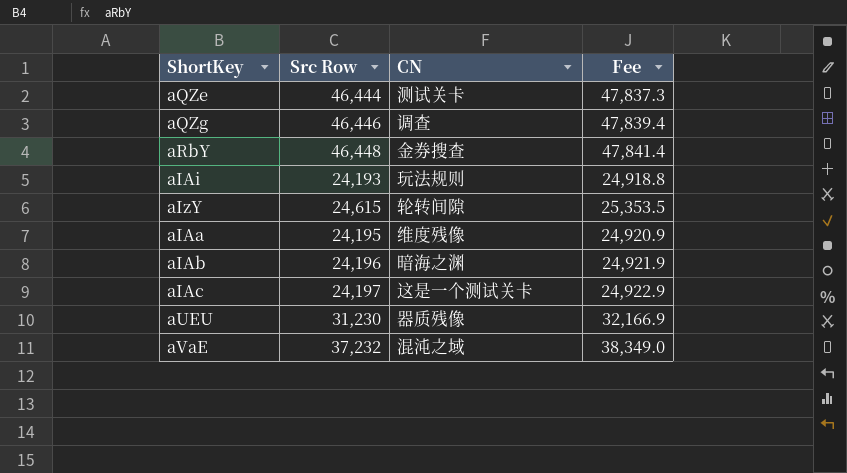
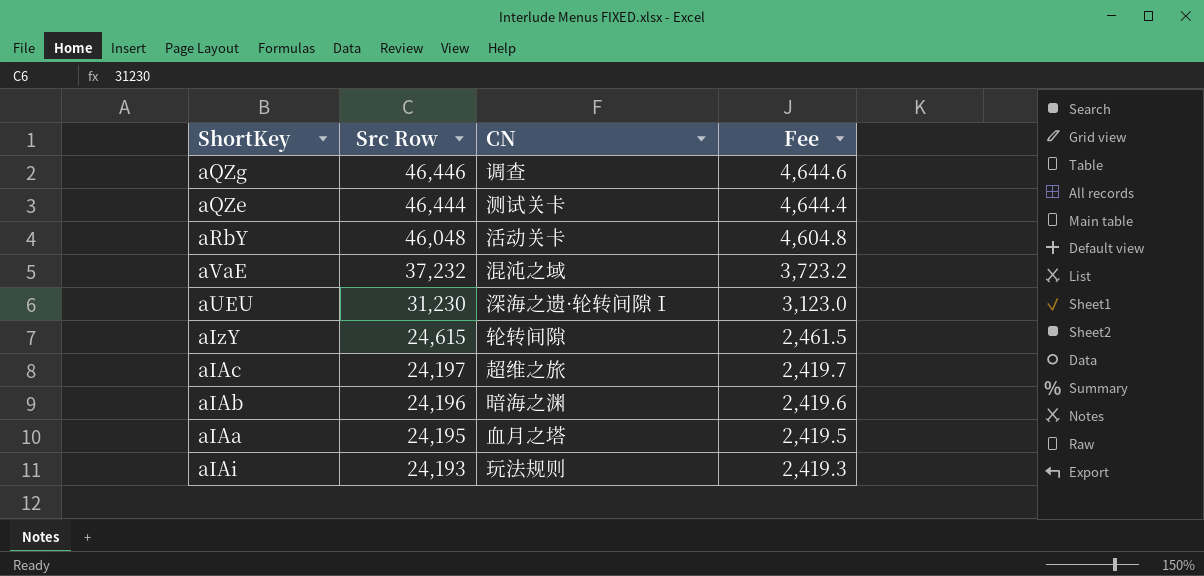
row order: none -> Src Row descending
column Fee | formula: [Src Row] * 1.03 -> [Src Row] * 0.1
aRbY | Src Row: 46,448 -> 46,048
aRbY | CN: 金券搜查 -> 活动关卡
aUEU | CN: 器质残像 -> 深海之遗·轮转间隙Ⅰ
aIAc | CN: 这是一个测试关卡 -> 超维之旅
aIAa | CN: 维度残像 -> 血月之塔

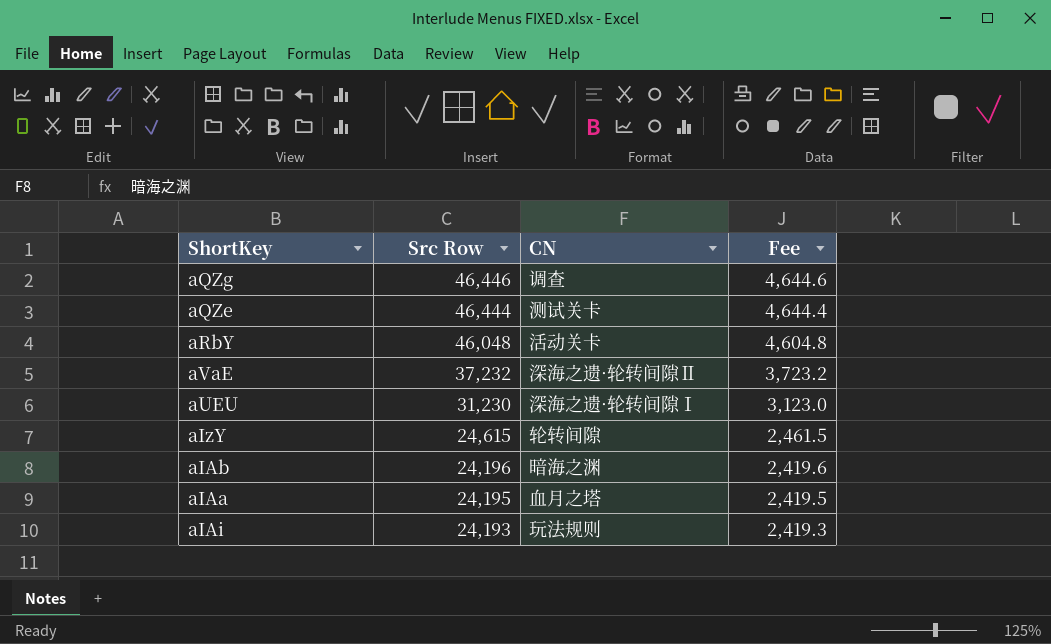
row aIAc: 24,197 | 超维之旅 | 2,419.7 -> none
aVaE | CN: 混沌之域 -> 深海之遗·轮转间隙Ⅱ

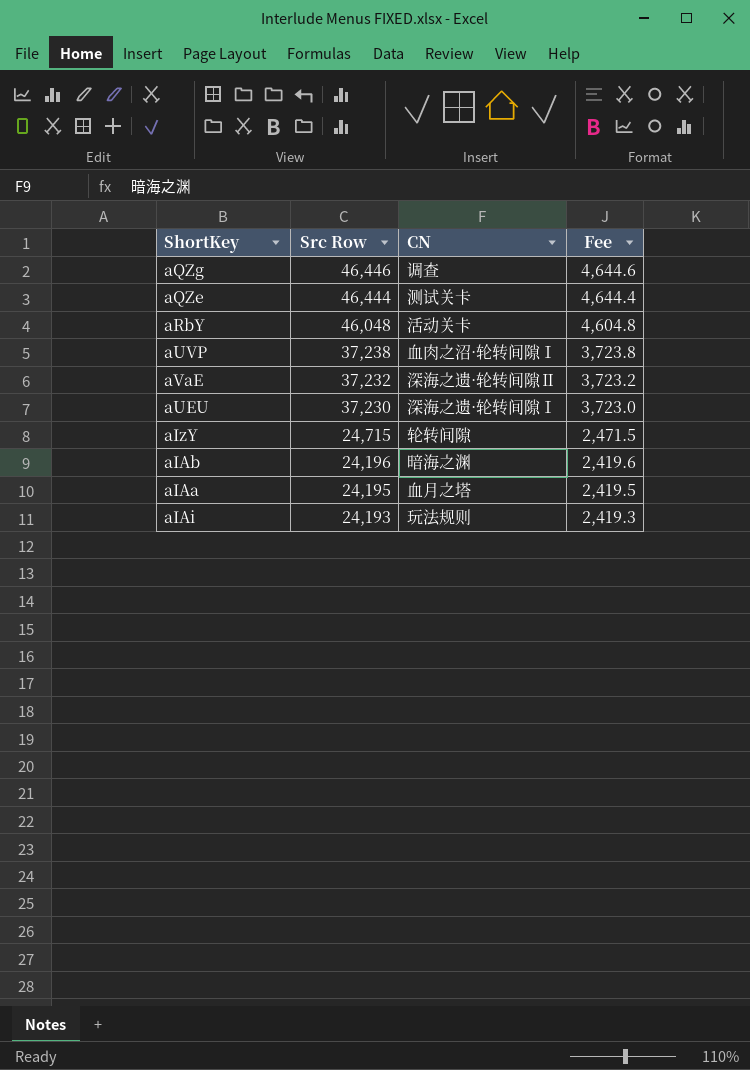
row aUVP: none -> 37,238 | 血肉之沼·轮转间隙Ⅰ | 3,723.8
aUEU | Src Row: 31,230 -> 37,230
aUEU | Fee: 3,123.0 -> 3,723.0
aIzY | Src Row: 24,615 -> 24,715
aIzY | Fee: 2,461.5 -> 2,471.5

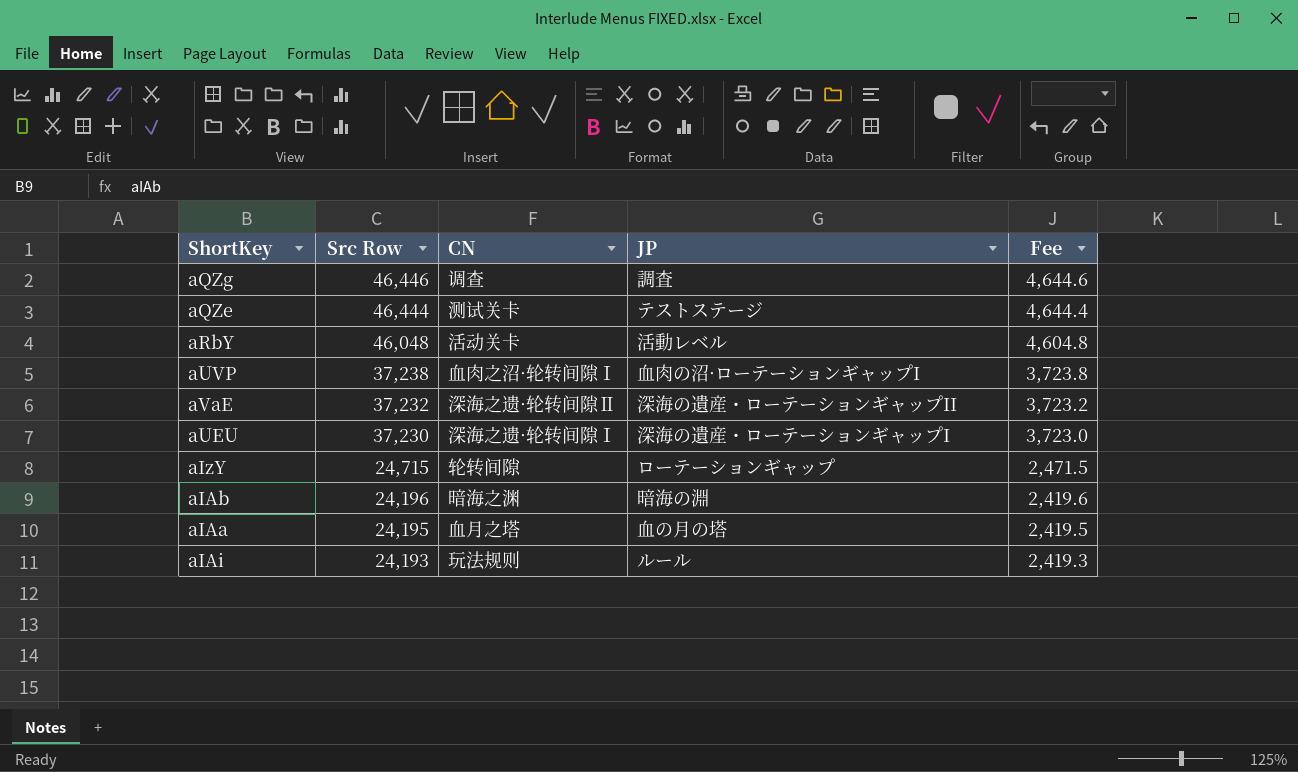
column JP | position: none -> 4

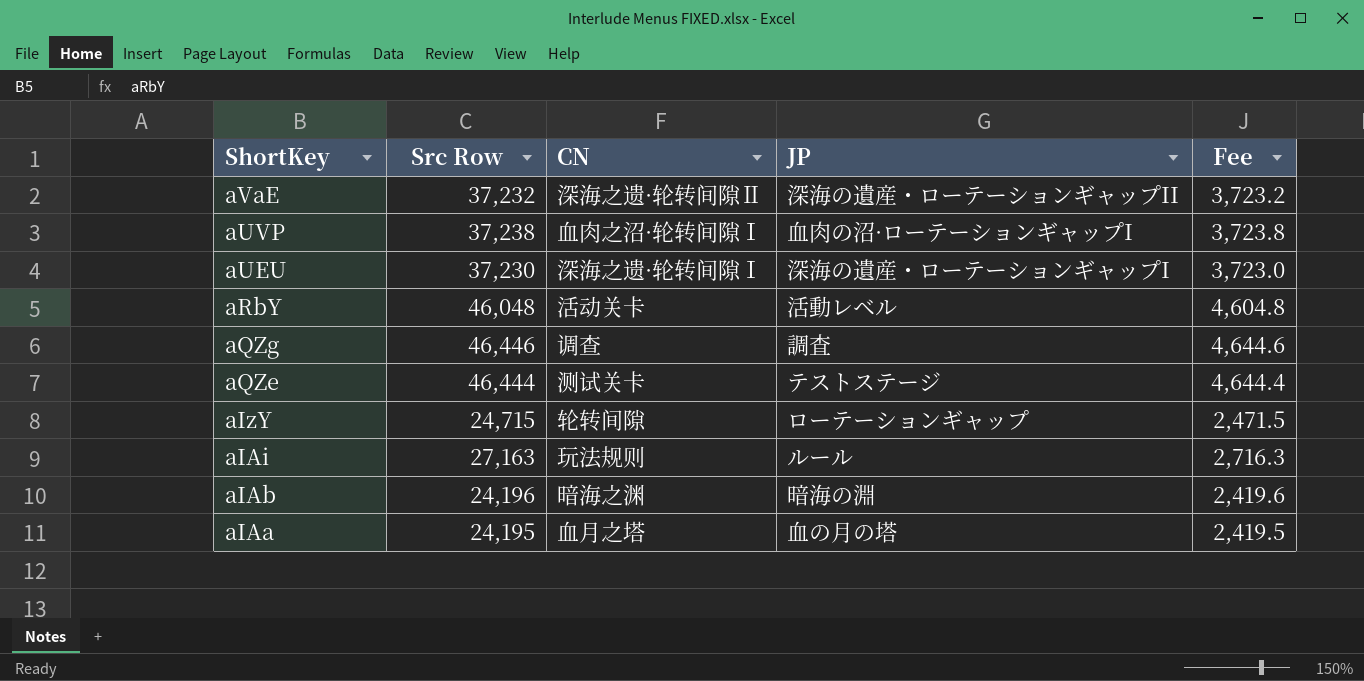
row order: Src Row descending -> ShortKey descending
aIAi | Src Row: 24,193 -> 27,163
aIAi | Fee: 2,419.3 -> 2,716.3

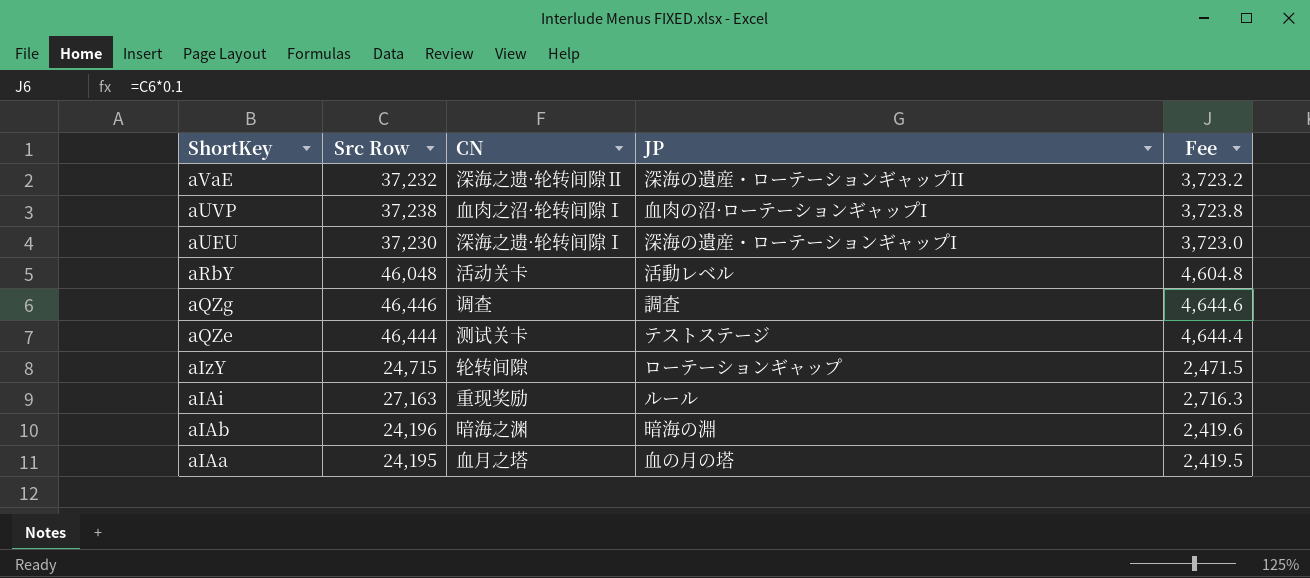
aIAi | CN: 玩法规则 -> 重现奖励

